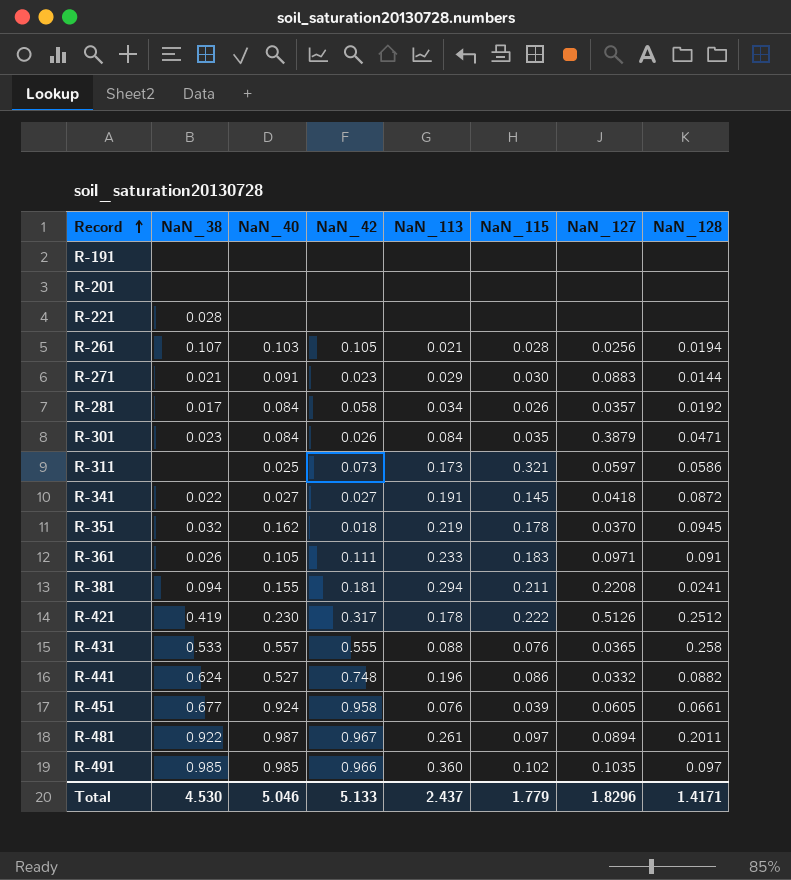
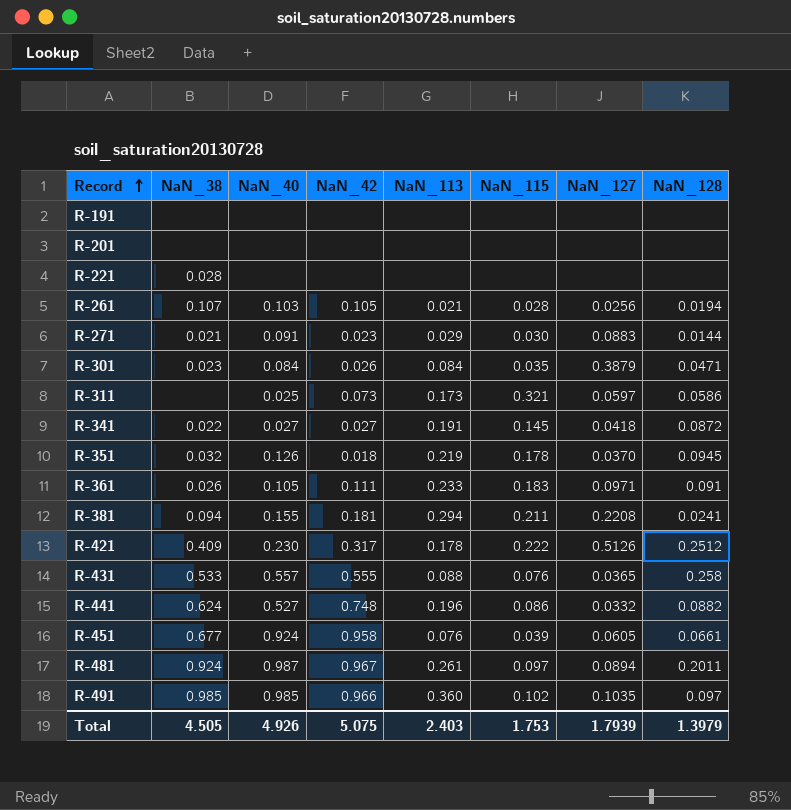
row R-281: 0.017 | 0.084 | 0.058 | 0.034 | 0.026 | 0.0357 | 0.0192 -> none
R-351 | NaN_40: 0.162 -> 0.126
R-421 | NaN_38: 0.419 -> 0.409
R-481 | NaN_38: 0.922 -> 0.924
Total | NaN_38: 4.530 -> 4.505
Total | NaN_40: 5.046 -> 4.926
Total | NaN_42: 5.133 -> 5.075
Total | NaN_113: 2.437 -> 2.403
Total | NaN_115: 1.779 -> 1.753
Total | NaN_127: 1.8296 -> 1.7939
Total | NaN_128: 1.4171 -> 1.3979

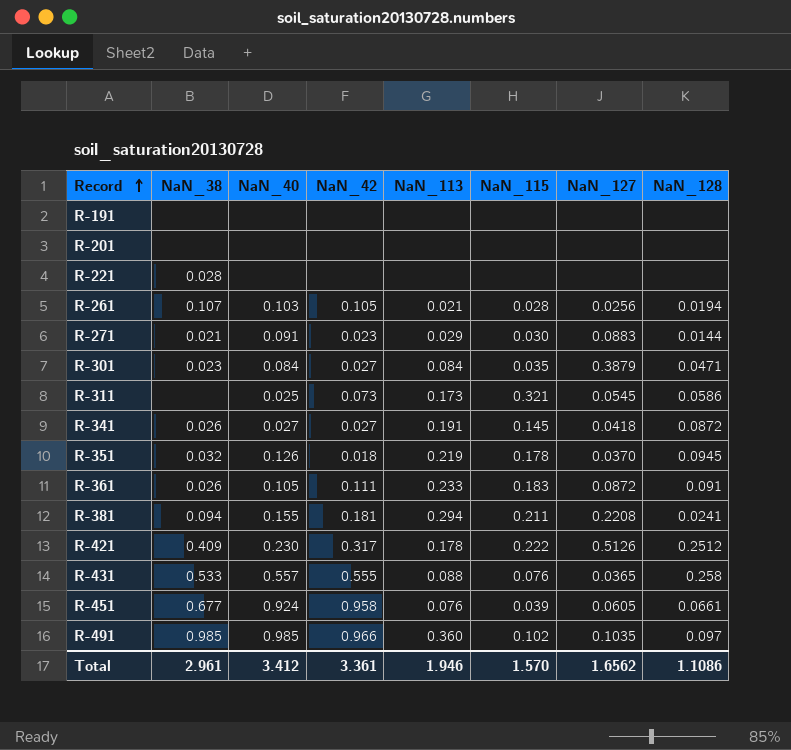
row R-441: 0.624 | 0.527 | 0.748 | 0.196 | 0.086 | 0.0332 | 0.0882 -> none
row R-481: 0.924 | 0.987 | 0.967 | 0.261 | 0.097 | 0.0894 | 0.2011 -> none
R-301 | NaN_42: 0.026 -> 0.027
R-311 | NaN_127: 0.0597 -> 0.0545
R-341 | NaN_38: 0.022 -> 0.026
R-361 | NaN_127: 0.0971 -> 0.0872
Total | NaN_38: 4.505 -> 2.961
Total | NaN_40: 4.926 -> 3.412
Total | NaN_42: 5.075 -> 3.361
Total | NaN_113: 2.403 -> 1.946
Total | NaN_115: 1.753 -> 1.570
Total | NaN_127: 1.7939 -> 1.6562
Total | NaN_128: 1.3979 -> 1.1086

